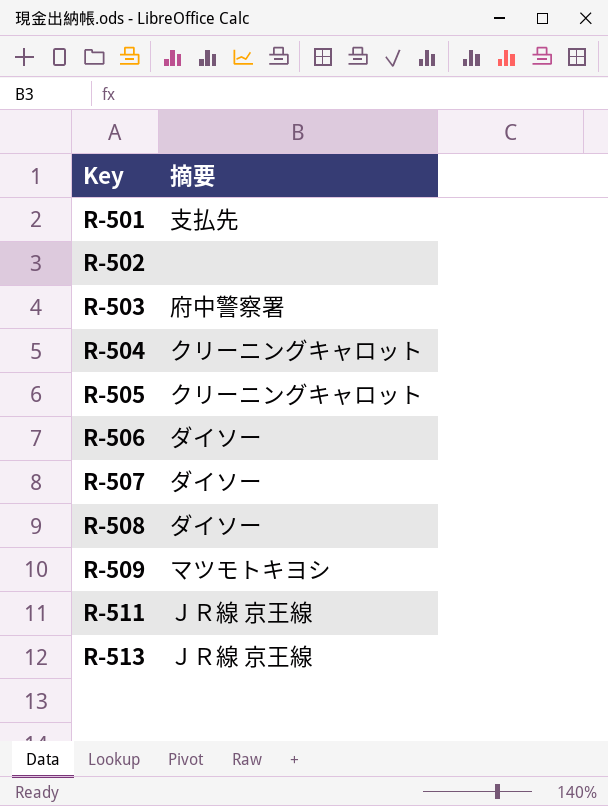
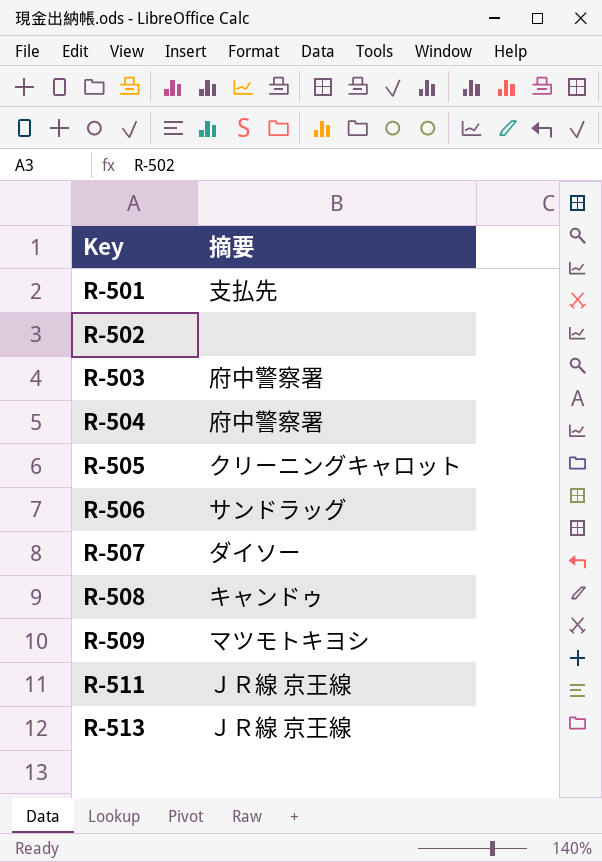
R-504 | 摘要: クリーニングキャロット -> 府中警察署
R-506 | 摘要: ダイソー -> サンドラッグ
R-508 | 摘要: ダイソー -> キャンドゥ

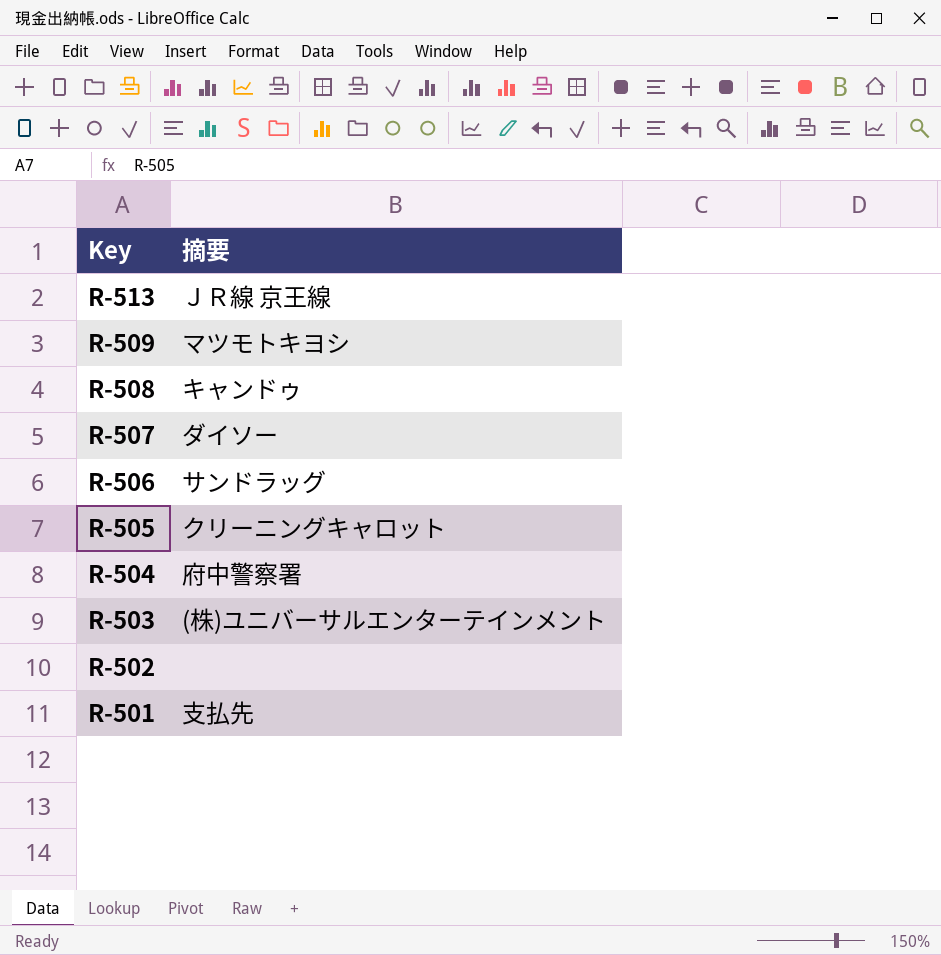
row order: Key ascending -> Key descending
row R-511: ＪＲ線 京王線 -> none
R-503 | 摘要: 府中警察署 -> (株)ユニバーサルエンターテインメント

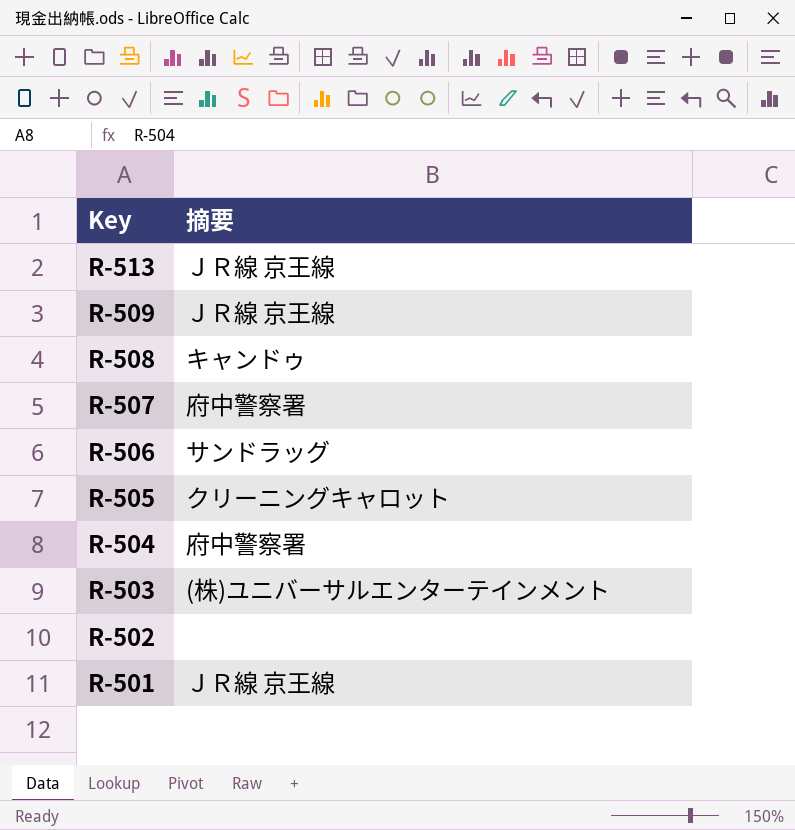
R-509 | 摘要: マツモトキヨシ -> ＪＲ線 京王線
R-507 | 摘要: ダイソー -> 府中警察署
R-501 | 摘要: 支払先 -> ＪＲ線 京王線

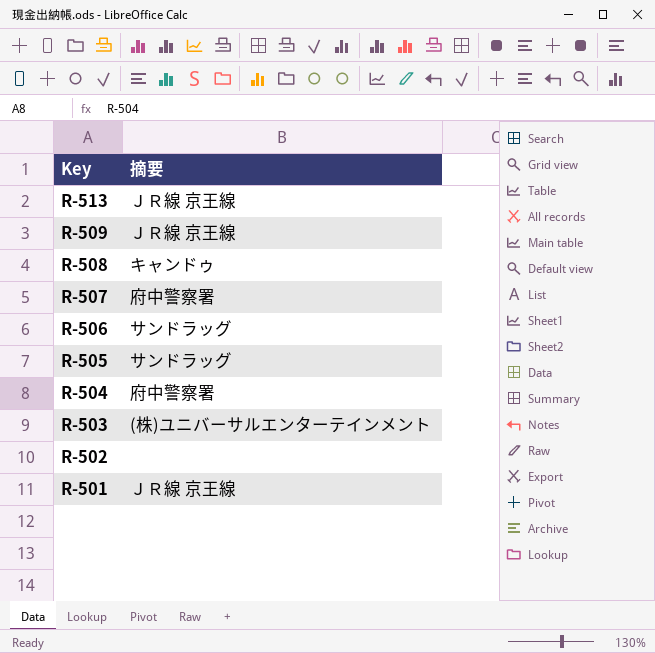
R-505 | 摘要: クリーニングキャロット -> サンドラッグ

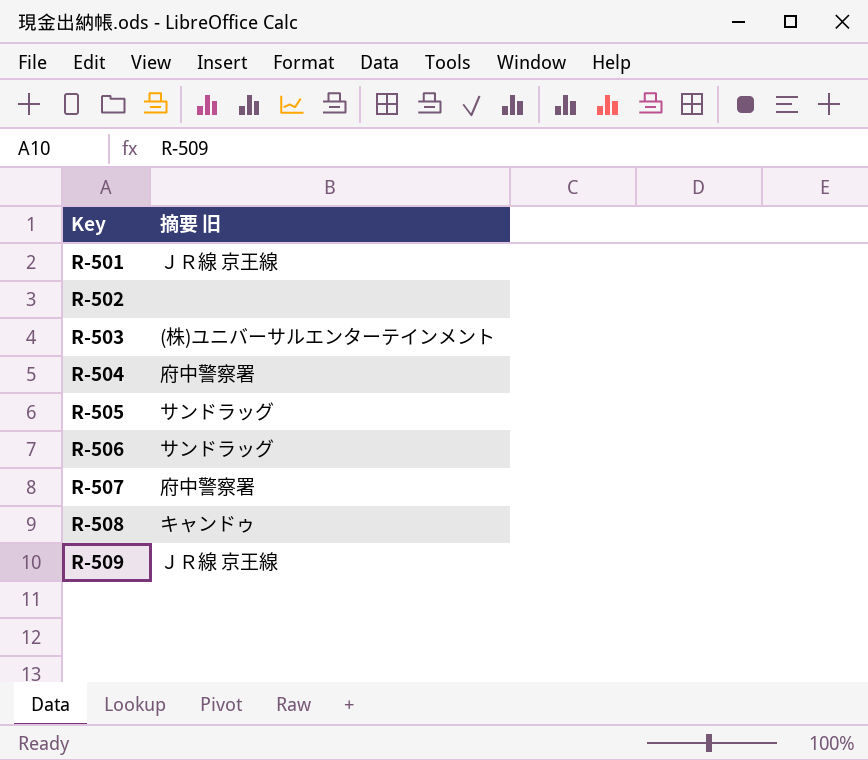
row order: Key descending -> Key ascending
column name: 摘要 -> 摘要 旧
row R-513: ＪＲ線 京王線 -> none

